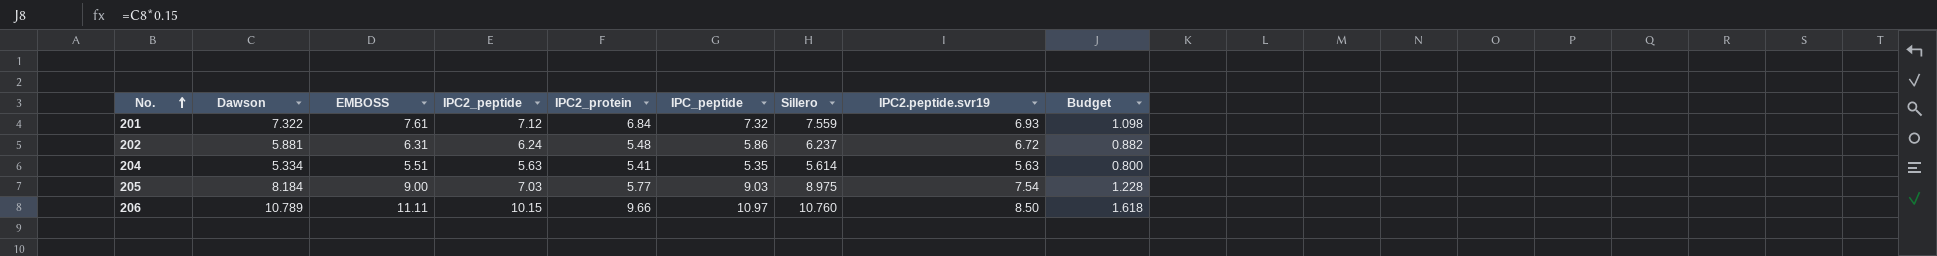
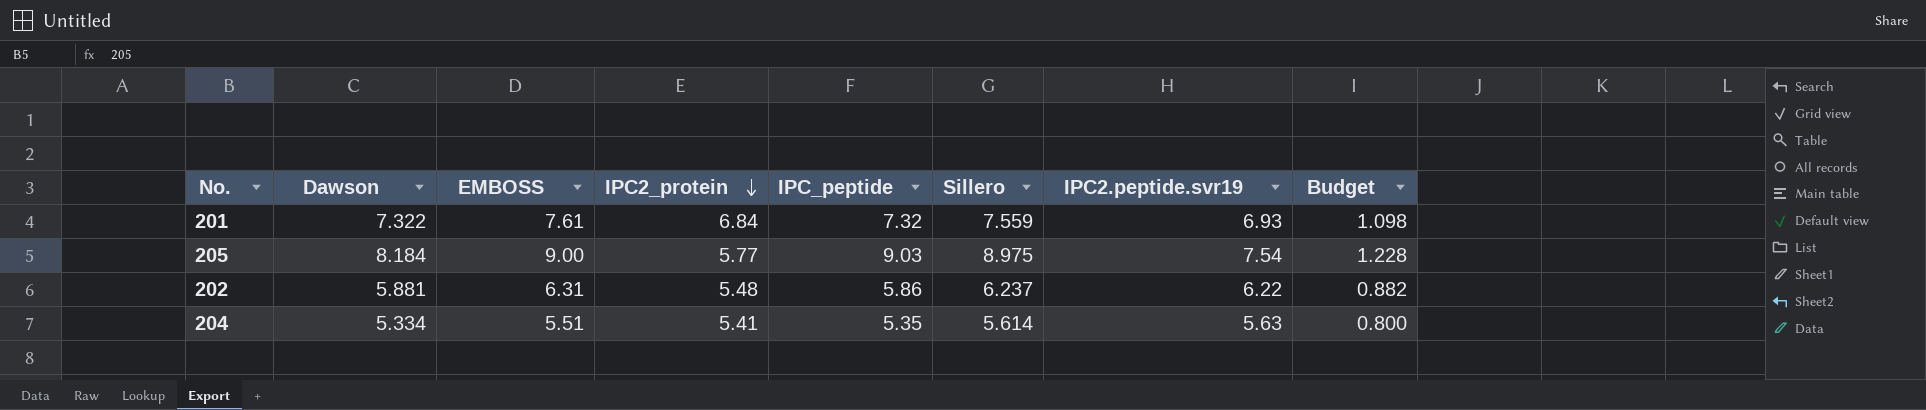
row order: No. ascending -> IPC2_protein descending
column IPC2_peptide | position: 4 -> none
row 206: 10.789 | 11.11 | 10.15 | 9.66 | 10.97 | 10.760 | 8.50 | 1.618 -> none
202 | IPC2.peptide.svr19: 6.72 -> 6.22

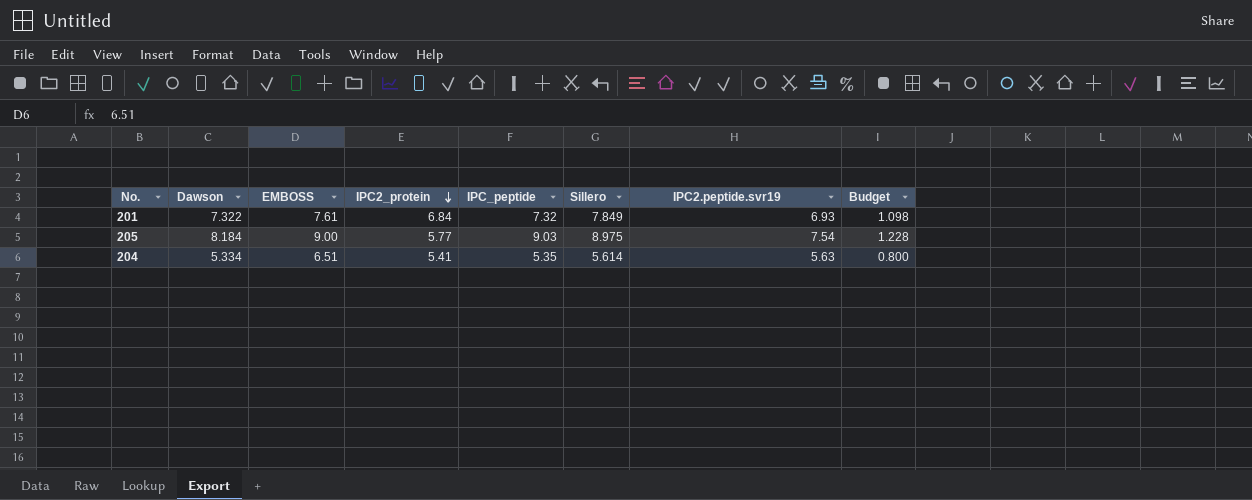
row 202: 5.881 | 6.31 | 5.48 | 5.86 | 6.237 | 6.22 | 0.882 -> none
201 | Sillero: 7.559 -> 7.849
204 | EMBOSS: 5.51 -> 6.51

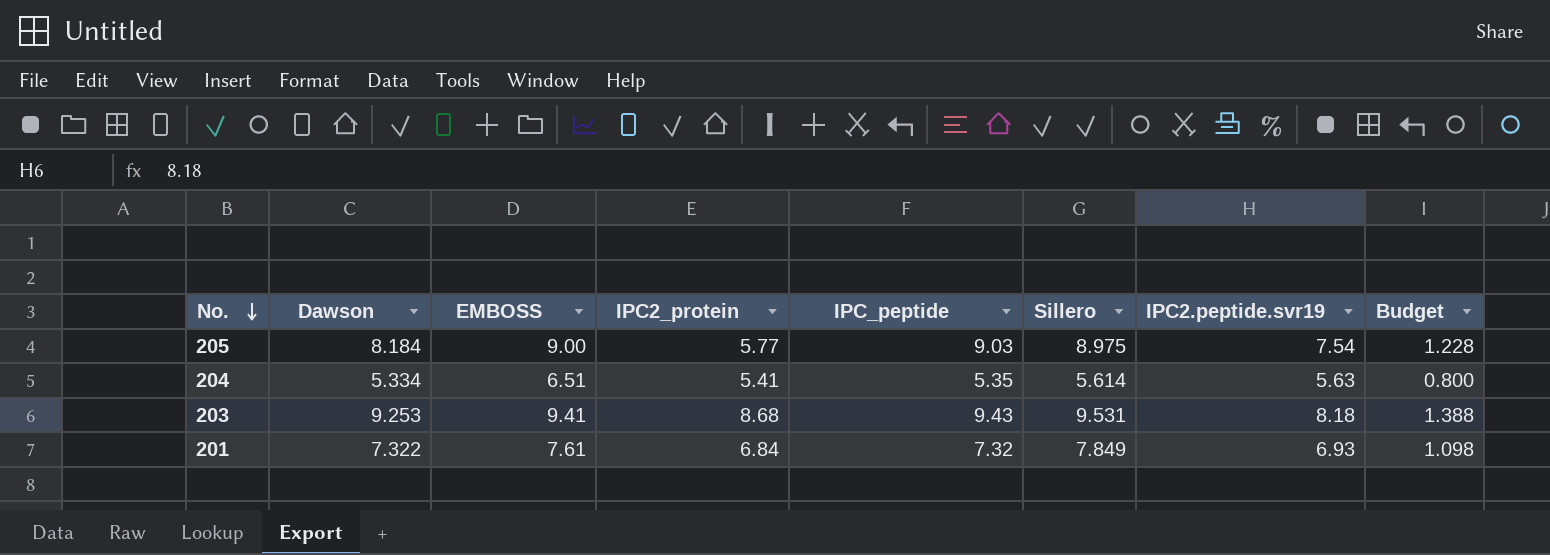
row order: IPC2_protein descending -> No. descending
row 203: none -> 9.253 | 9.41 | 8.68 | 9.43 | 9.531 | 8.18 | 1.388

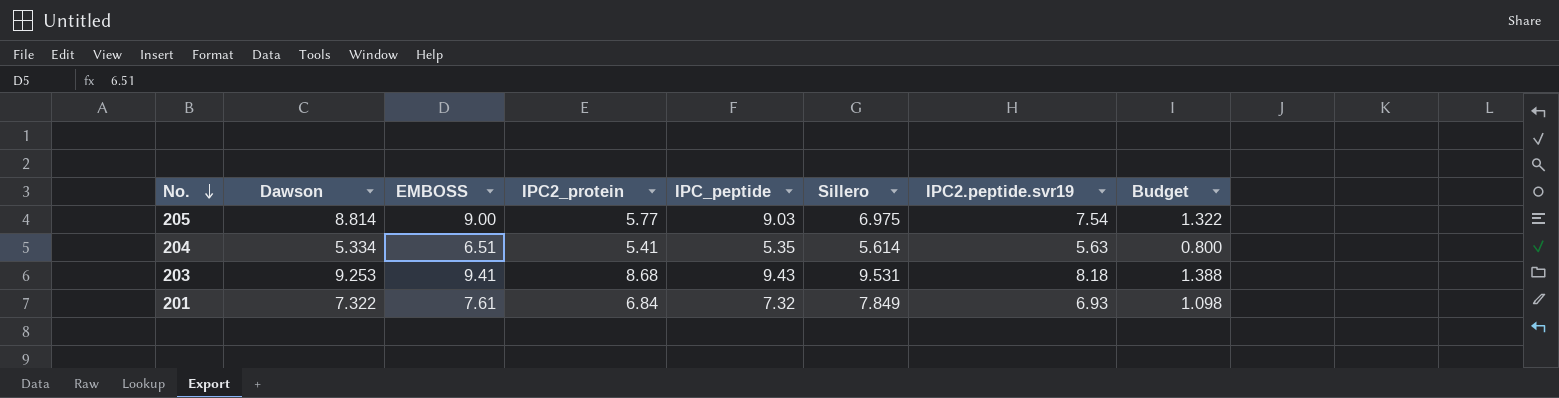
205 | Dawson: 8.184 -> 8.814
205 | Sillero: 8.975 -> 6.975
205 | Budget: 1.228 -> 1.322

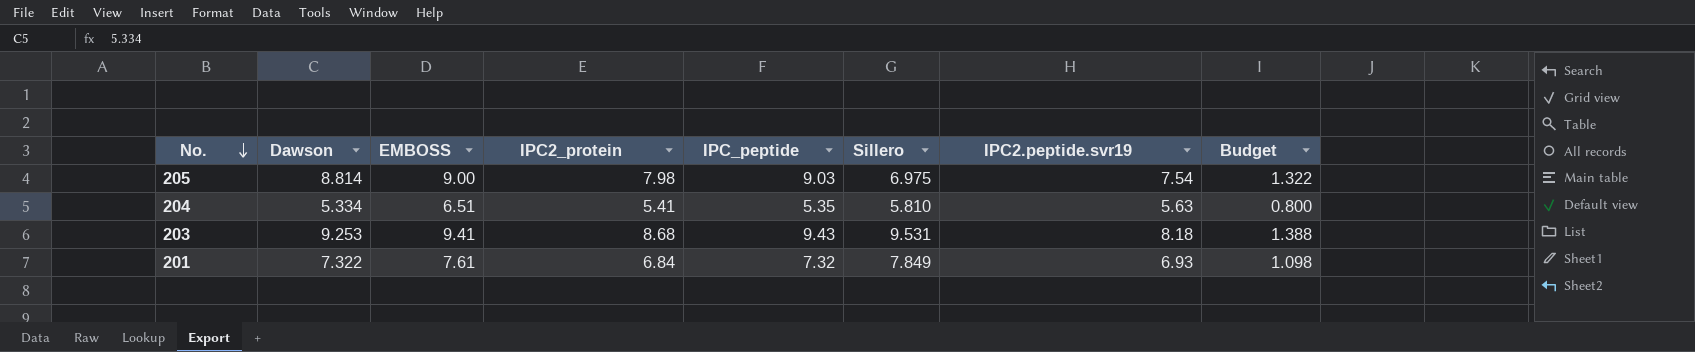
205 | IPC2_protein: 5.77 -> 7.98
204 | Sillero: 5.614 -> 5.810

